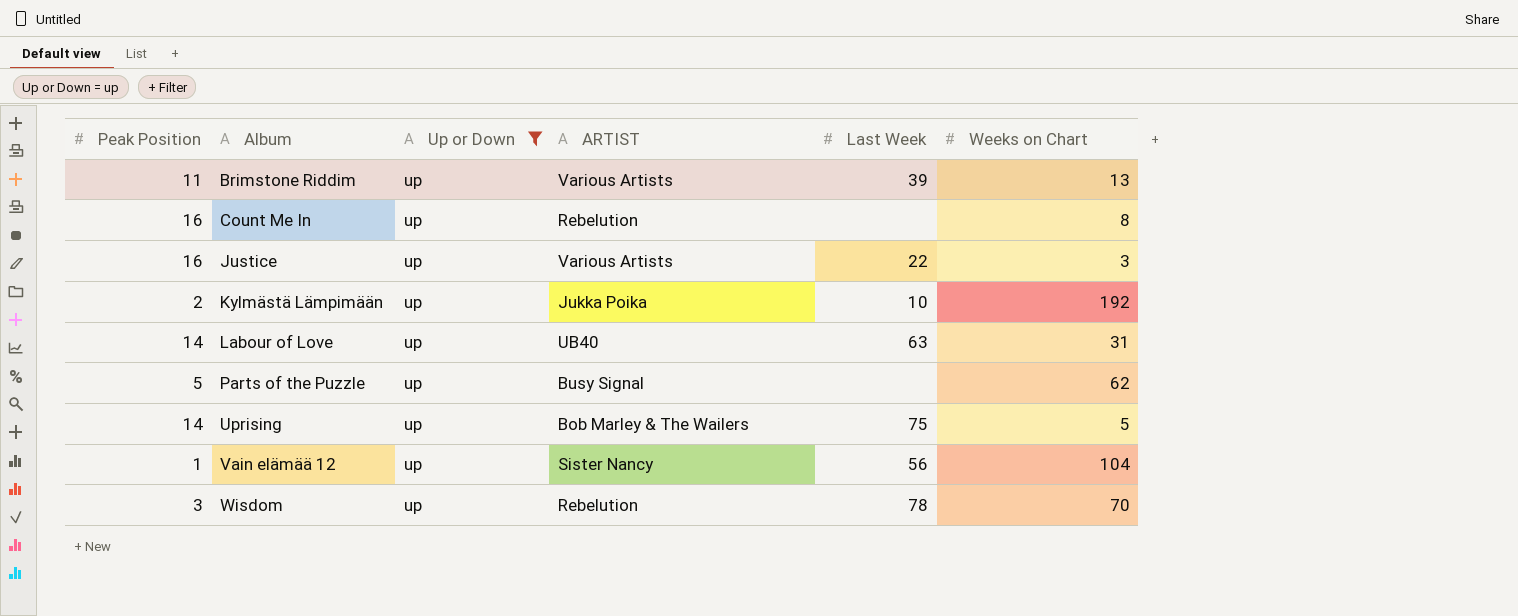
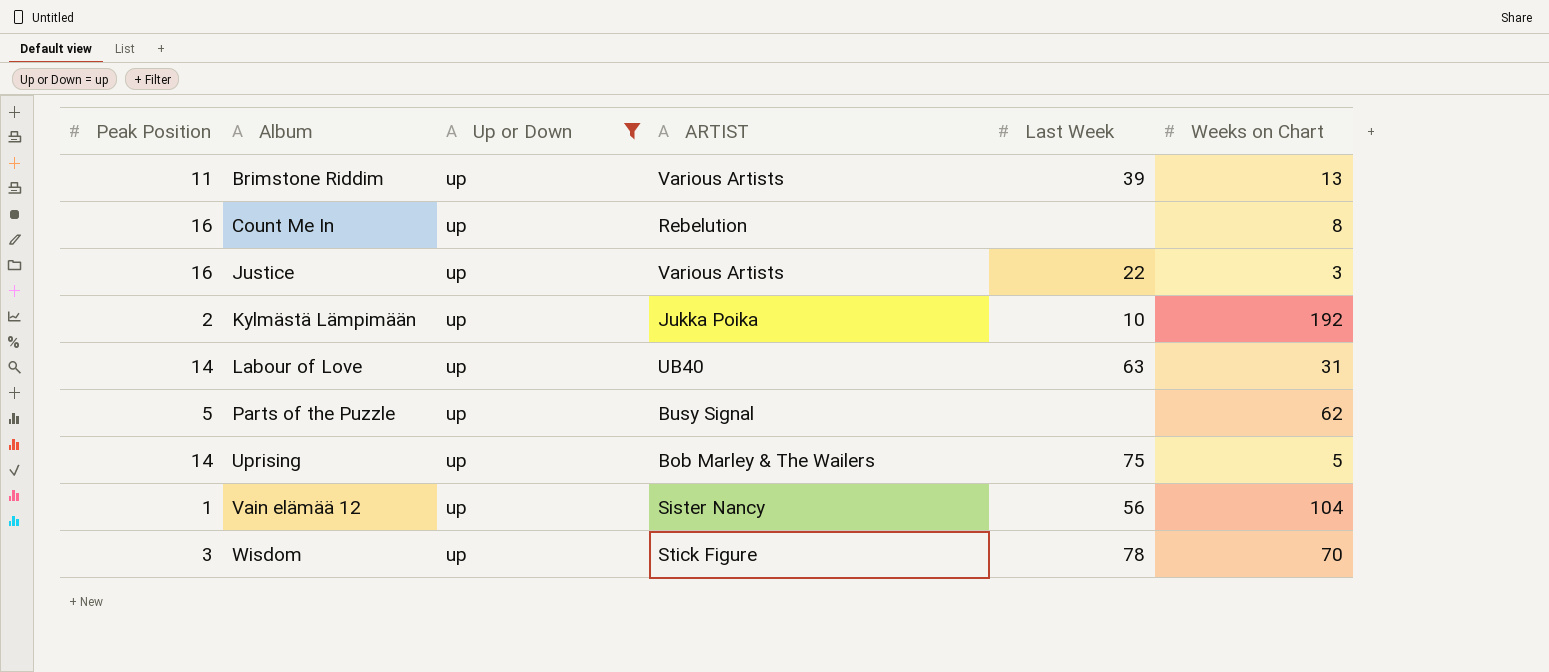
Wisdom | ARTIST: Rebelution -> Stick Figure

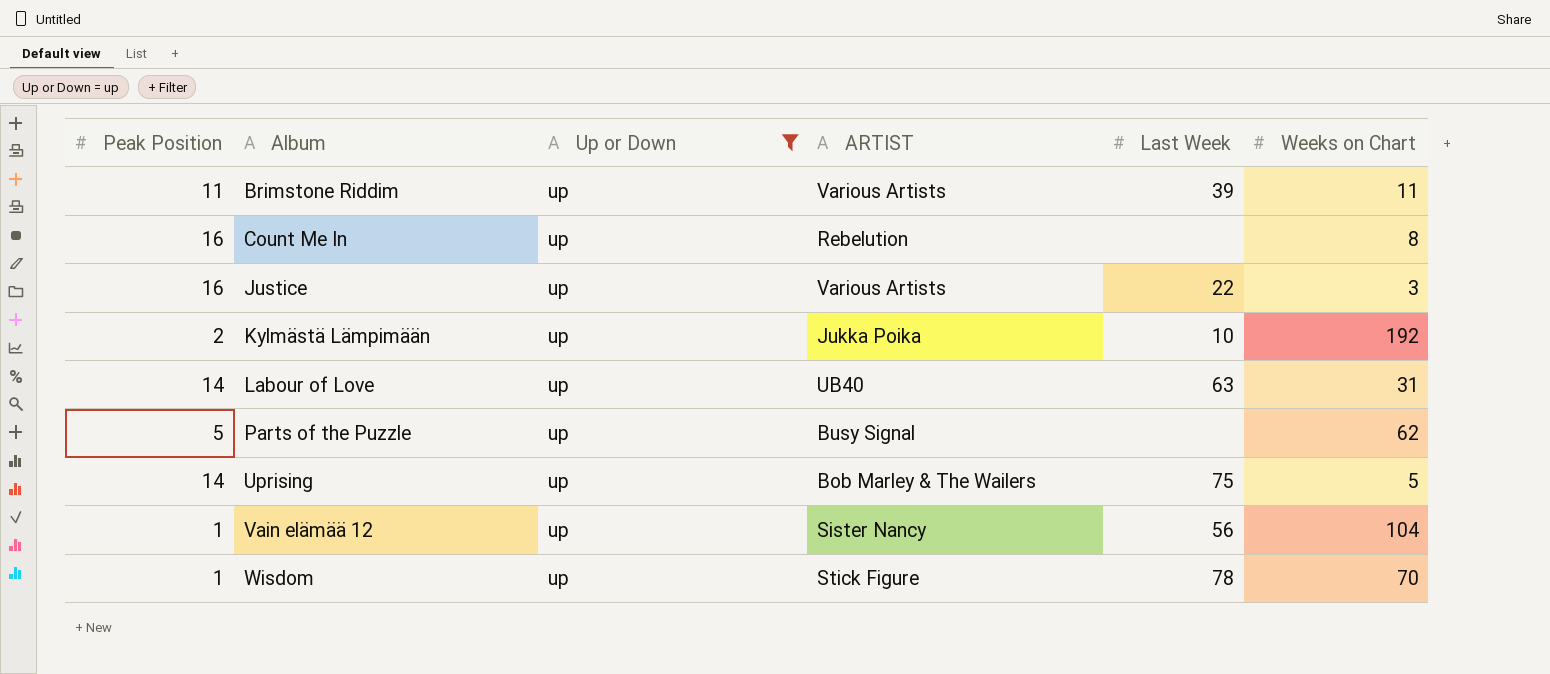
Brimstone Riddim | Weeks on Chart: 13 -> 11
Wisdom | Peak Position: 3 -> 1

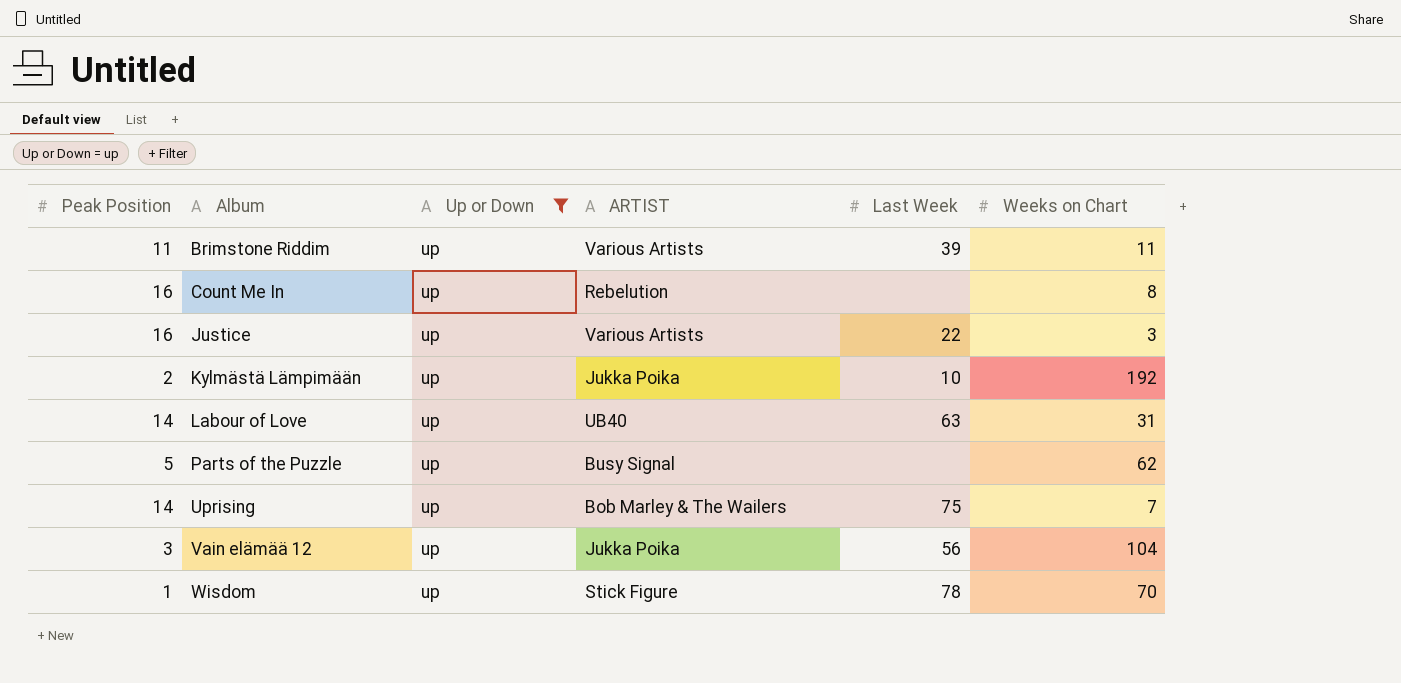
Uprising | Weeks on Chart: 5 -> 7
Vain elämää 12 | Peak Position: 1 -> 3
Vain elämää 12 | ARTIST: Sister Nancy -> Jukka Poika

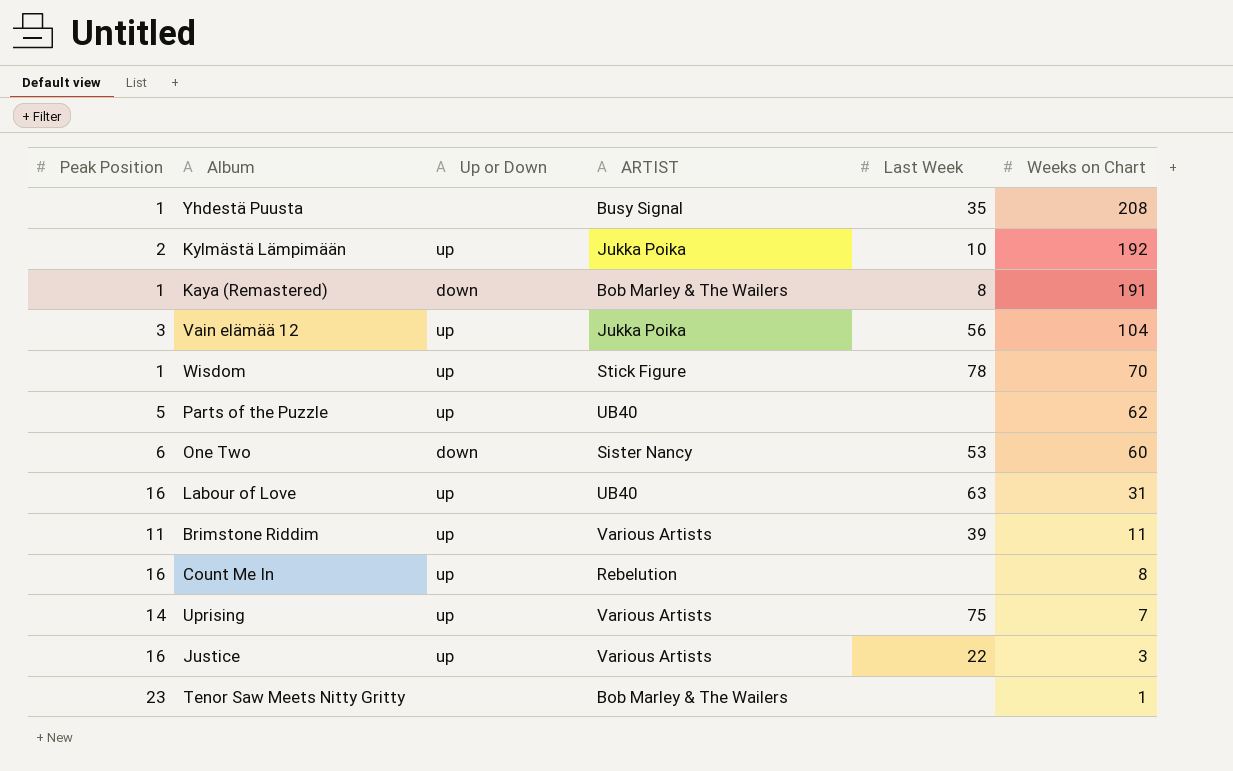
filter: Up or Down = up -> none
row order: Album ascending -> Weeks on Chart descending
Parts of the Puzzle | ARTIST: Busy Signal -> UB40
Labour of Love | Peak Position: 14 -> 16
Uprising | ARTIST: Bob Marley & The Wailers -> Various Artists

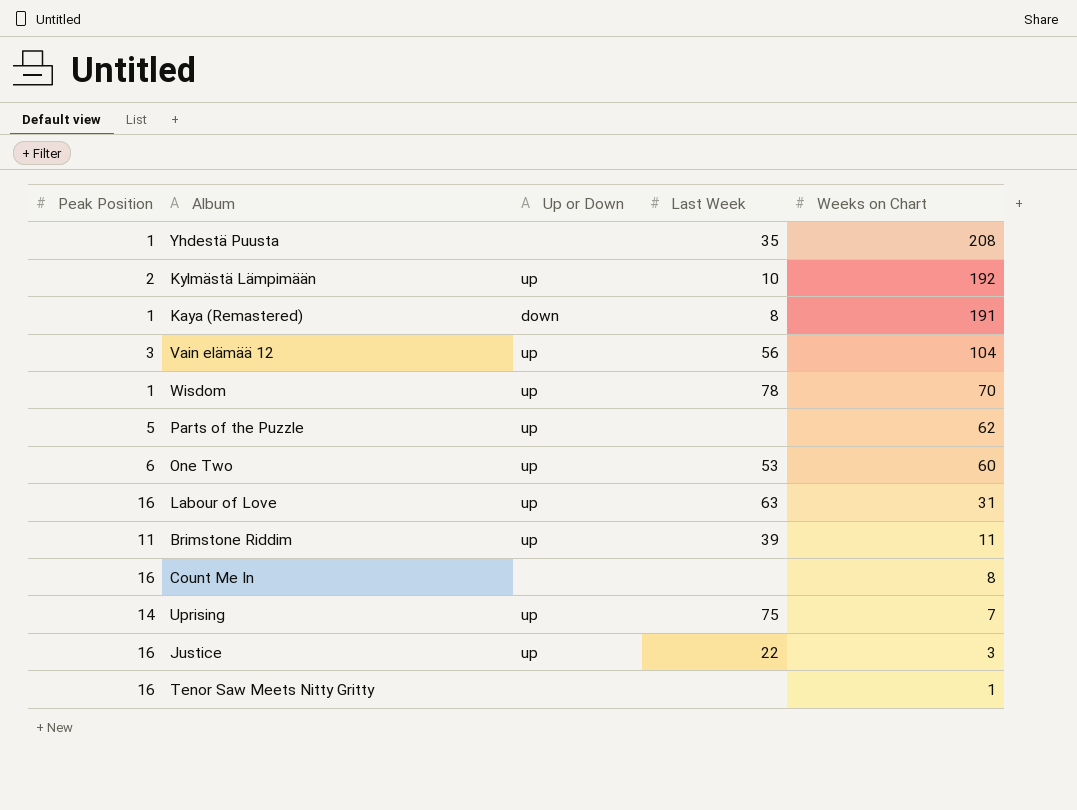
column ARTIST | position: 4 -> none
One Two | Up or Down: down -> up
Count Me In | Up or Down: up -> none
Tenor Saw Meets Nitty Gritty | Peak Position: 23 -> 16

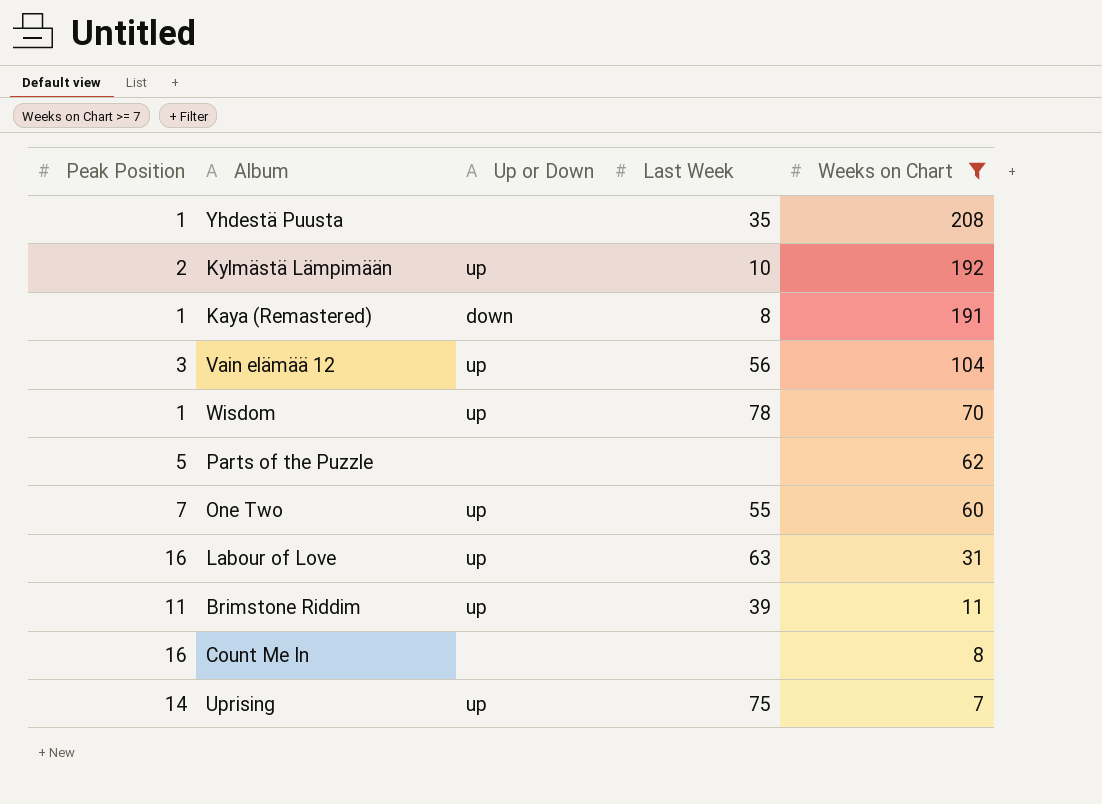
filter: none -> Weeks on Chart >= 7
Parts of the Puzzle | Up or Down: up -> none
One Two | Peak Position: 6 -> 7
One Two | Last Week: 53 -> 55

